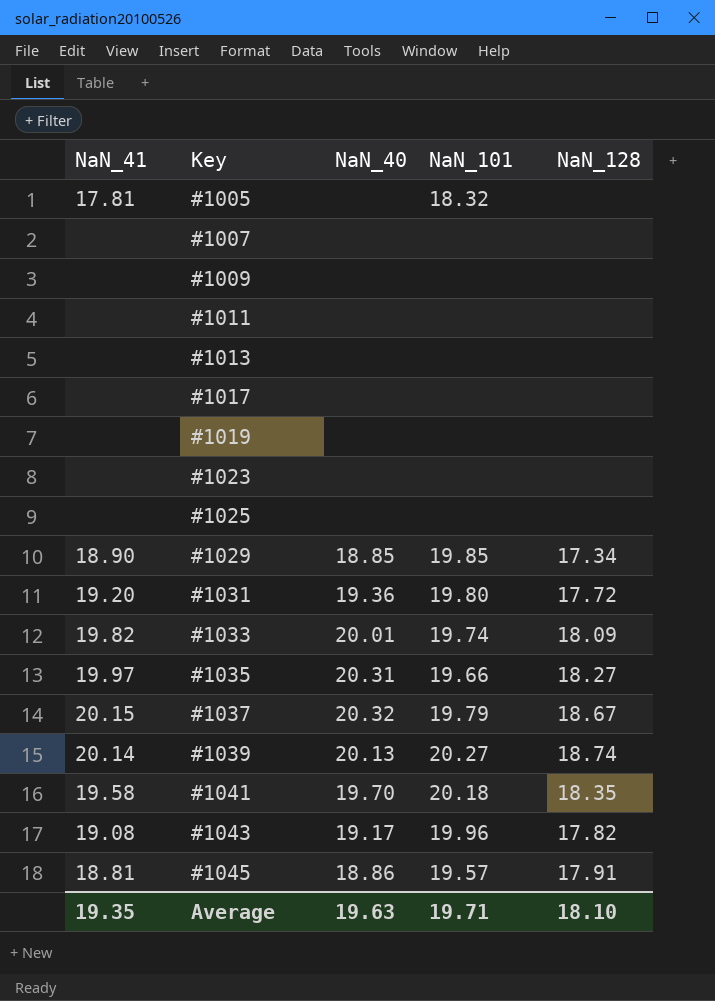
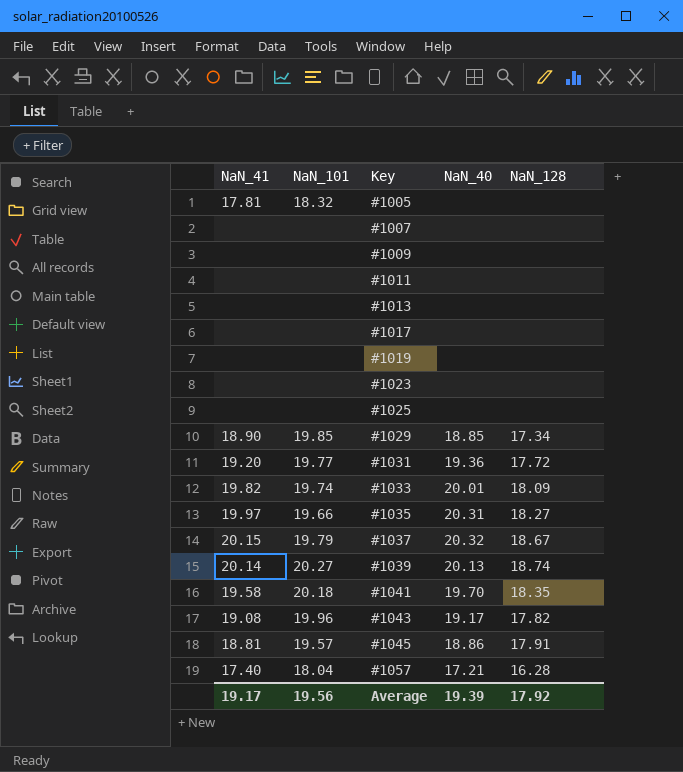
column NaN_101 | position: 4 -> 2
#1031 | NaN_101: 19.80 -> 19.77
row #1057: none -> 17.40 | 18.04 | 17.21 | 16.28
Average | NaN_41: 19.35 -> 19.17
Average | NaN_101: 19.71 -> 19.56
Average | NaN_40: 19.63 -> 19.39
Average | NaN_128: 18.10 -> 17.92

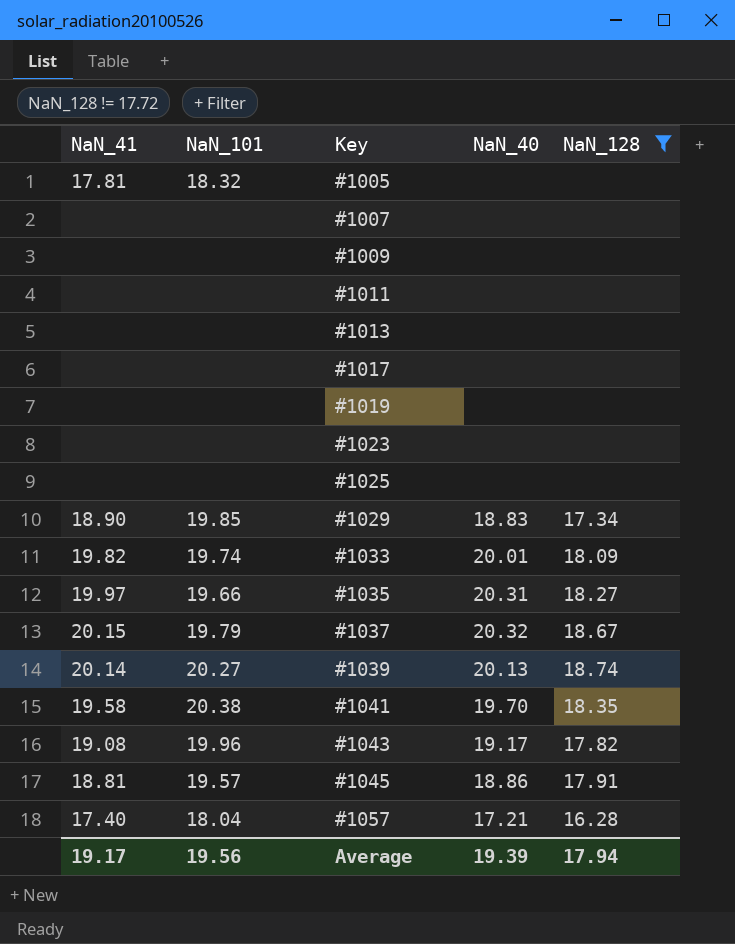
filter: none -> NaN_128 != 17.72
#1029 | NaN_40: 18.85 -> 18.83
#1041 | NaN_101: 20.18 -> 20.38
Average | NaN_128: 17.92 -> 17.94

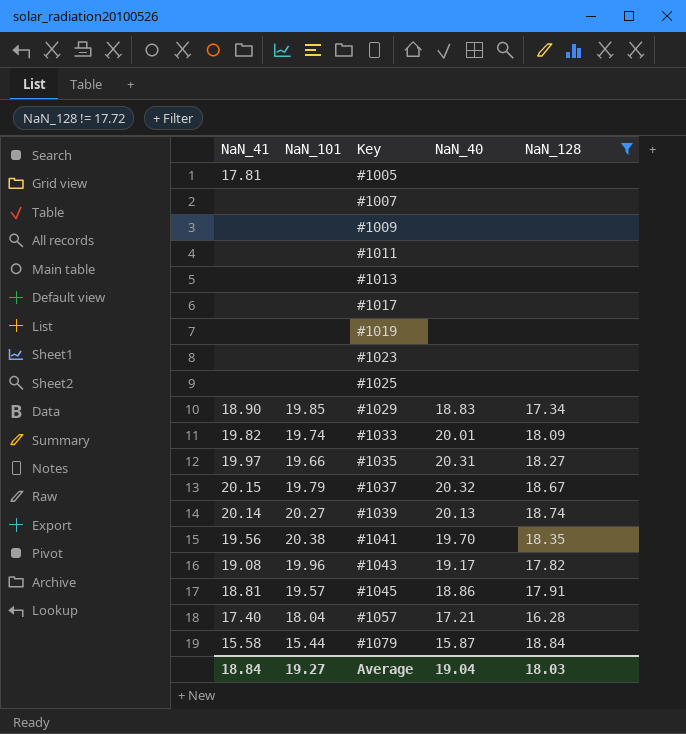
#1005 | NaN_101: 18.32 -> none
#1041 | NaN_41: 19.58 -> 19.56
row #1079: none -> 15.58 | 15.44 | 15.87 | 18.84
Average | NaN_41: 19.17 -> 18.84
Average | NaN_101: 19.56 -> 19.27
Average | NaN_40: 19.39 -> 19.04
Average | NaN_128: 17.94 -> 18.03

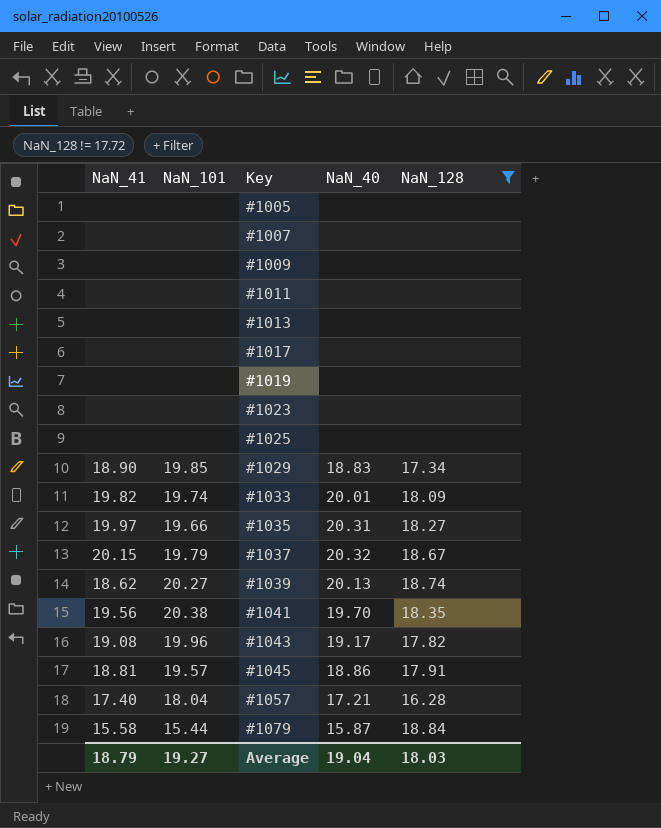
#1005 | NaN_41: 17.81 -> none
#1039 | NaN_41: 20.14 -> 18.62
Average | NaN_41: 18.84 -> 18.79

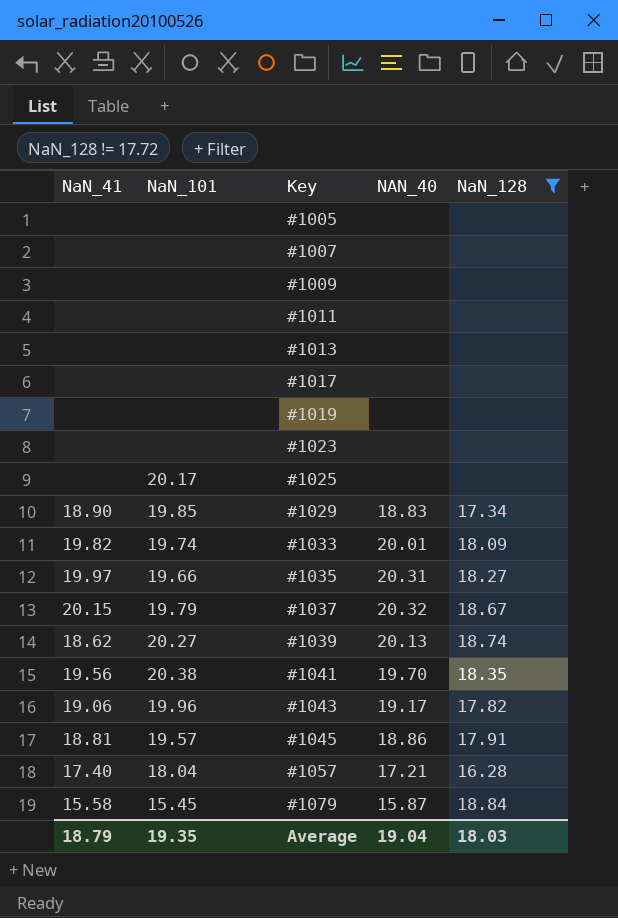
column name: NaN_40 -> NAN_40
#1025 | NaN_101: none -> 20.17
#1043 | NaN_41: 19.08 -> 19.06
#1079 | NaN_101: 15.44 -> 15.45
Average | NaN_101: 19.27 -> 19.35

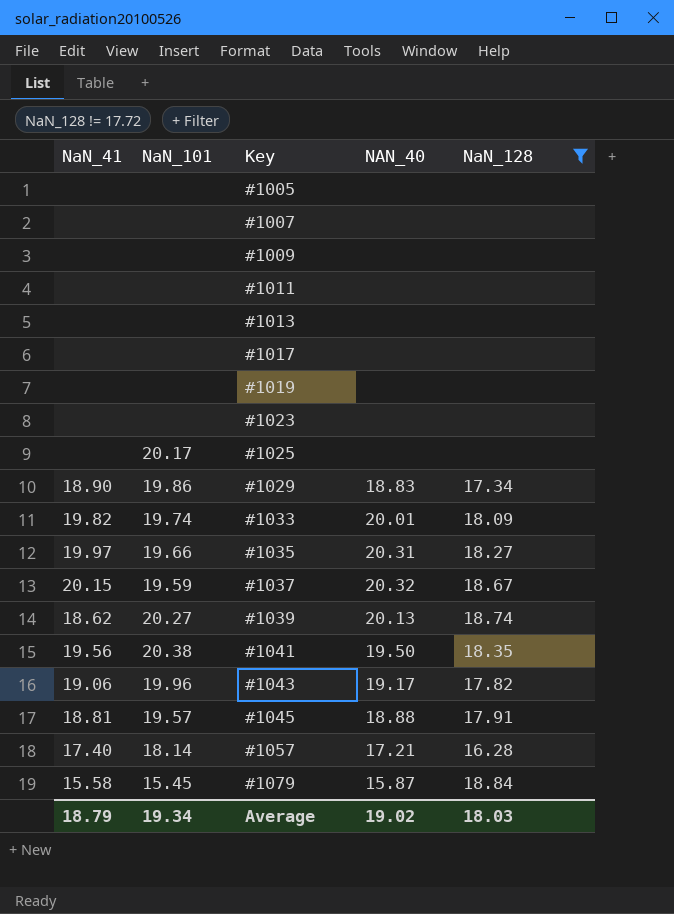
#1029 | NaN_101: 19.85 -> 19.86
#1037 | NaN_101: 19.79 -> 19.59
#1041 | NAN_40: 19.70 -> 19.50
#1045 | NAN_40: 18.86 -> 18.88
#1057 | NaN_101: 18.04 -> 18.14
Average | NaN_101: 19.35 -> 19.34
Average | NAN_40: 19.04 -> 19.02

